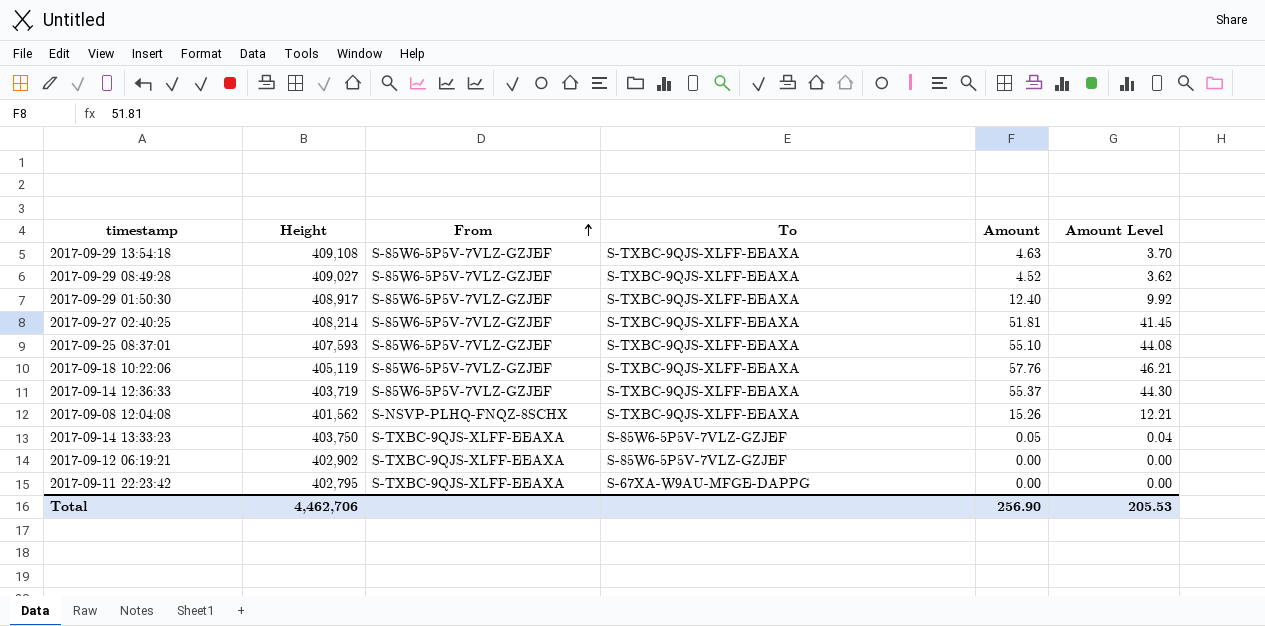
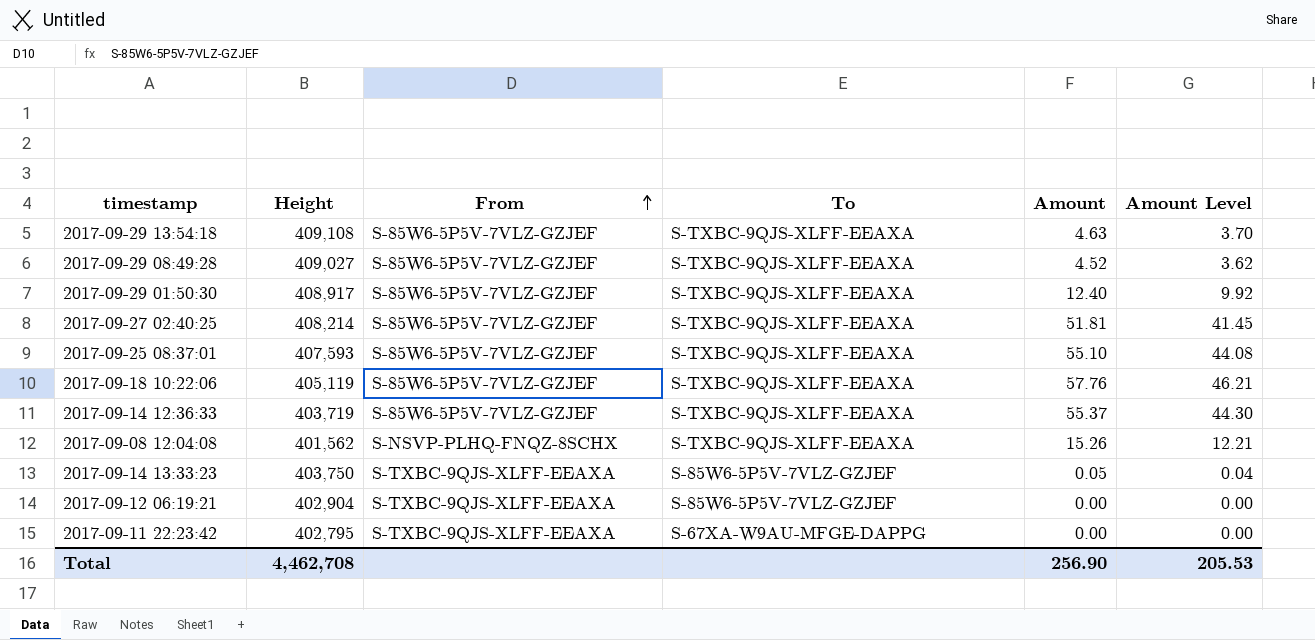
2017-09-12 06:19:21 | Height: 402,902 -> 402,904
Total | Height: 4,462,706 -> 4,462,708

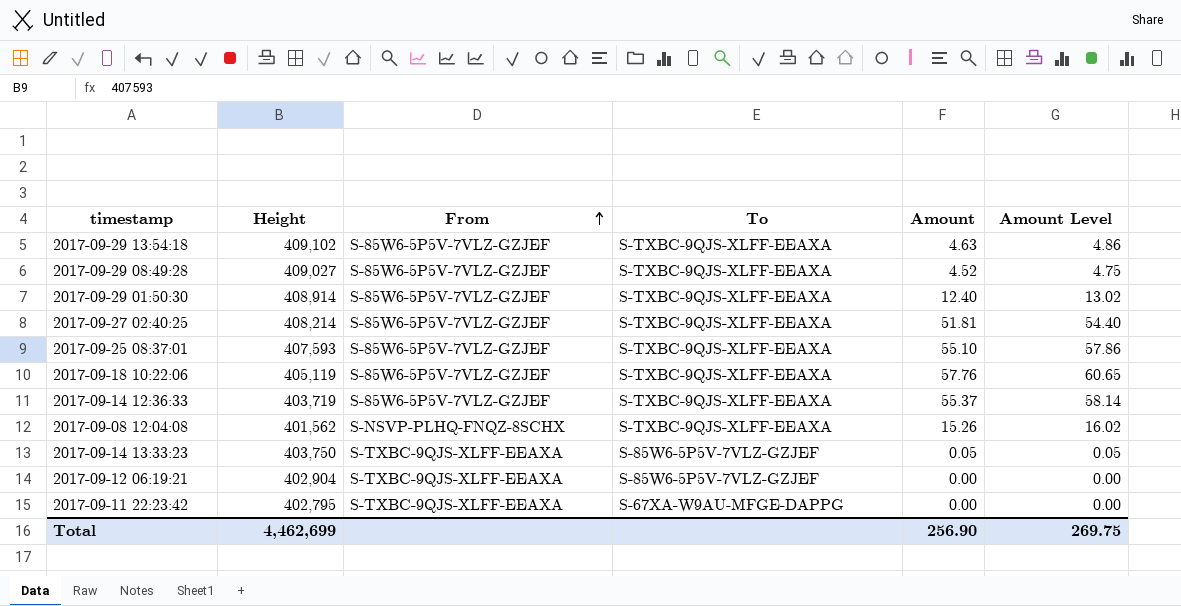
column Amount Level | formula: [Amount] * 0.8 -> [Amount] * 1.05
2017-09-29 13:54:18 | Height: 409,108 -> 409,102
2017-09-29 01:50:30 | Height: 408,917 -> 408,914
Total | Height: 4,462,708 -> 4,462,699
Total | Amount Level: 205.53 -> 269.75

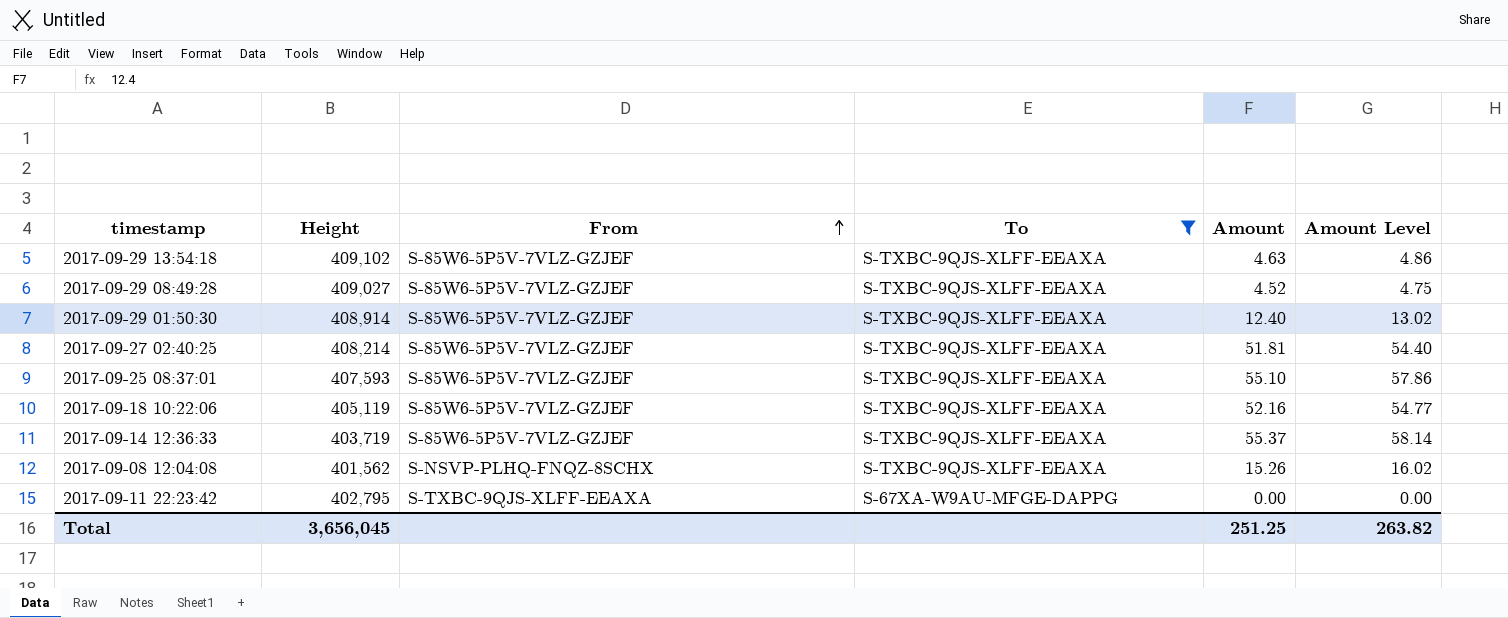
filter: none -> To != S-85W6-5P5V-7VLZ-GZJEF
2017-09-18 10:22:06 | Amount: 57.76 -> 52.16
2017-09-18 10:22:06 | Amount Level: 60.65 -> 54.77
Total | Height: 4,462,699 -> 3,656,045
Total | Amount: 256.90 -> 251.25
Total | Amount Level: 269.75 -> 263.82

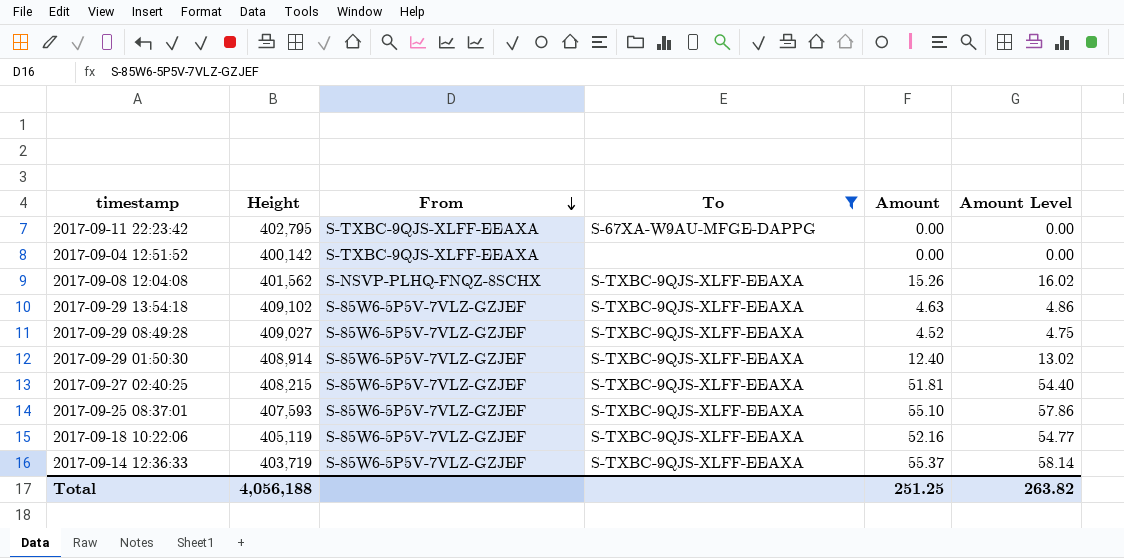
row order: From ascending -> From descending
row 2017-09-04 12:51:52: none -> 400,142 | S-TXBC-9QJS-XLFF-EEAXA | none | 0.00 | 0.00
2017-09-27 02:40:25 | Height: 408,214 -> 408,215
Total | Height: 3,656,045 -> 4,056,188

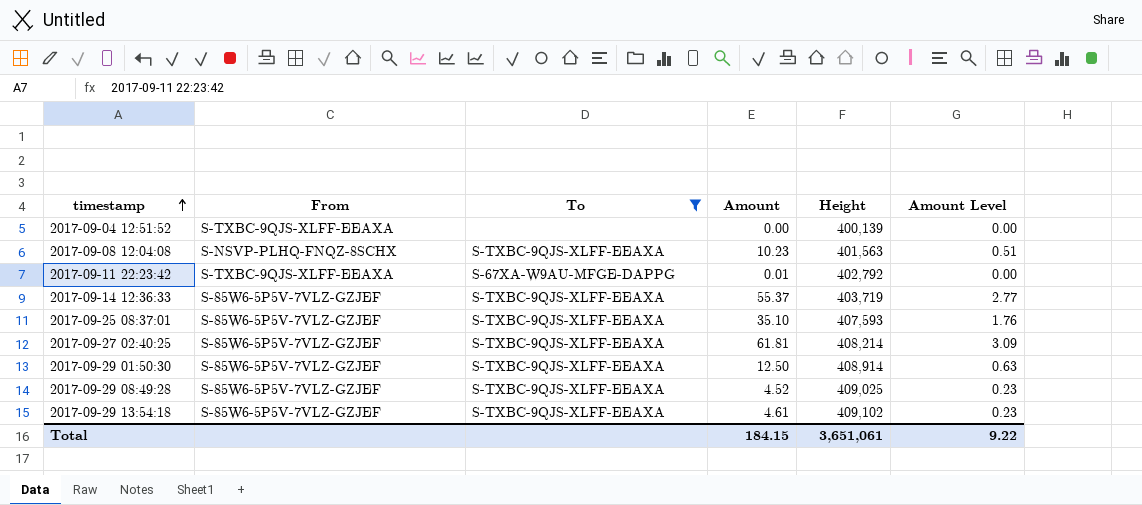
row order: From descending -> timestamp ascending
column Height | position: 2 -> 5
column Amount Level | formula: [Amount] * 1.05 -> [Amount] * 0.05
row 2017-09-18 10:22:06: 405,119 | S-85W6-5P5V-7VLZ-GZJEF | S-TXBC-9QJS-XLFF-EEAXA | 52.16 | 54.77 -> none
2017-09-04 12:51:52 | Height: 400,142 -> 400,139
2017-09-08 12:04:08 | Amount: 15.26 -> 10.23
2017-09-08 12:04:08 | Height: 401,562 -> 401,563
2017-09-11 22:23:42 | Amount: 0.00 -> 0.01
2017-09-11 22:23:42 | Height: 402,795 -> 402,792
2017-09-25 08:37:01 | Amount: 55.10 -> 35.10
2017-09-27 02:40:25 | Amount: 51.81 -> 61.81
2017-09-27 02:40:25 | Height: 408,215 -> 408,214
2017-09-29 01:50:30 | Amount: 12.40 -> 12.50
2017-09-29 08:49:28 | Height: 409,027 -> 409,025
2017-09-29 13:54:18 | Amount: 4.63 -> 4.61
Total | Amount: 251.25 -> 184.15
Total | Height: 4,056,188 -> 3,651,061
Total | Amount Level: 263.82 -> 9.22

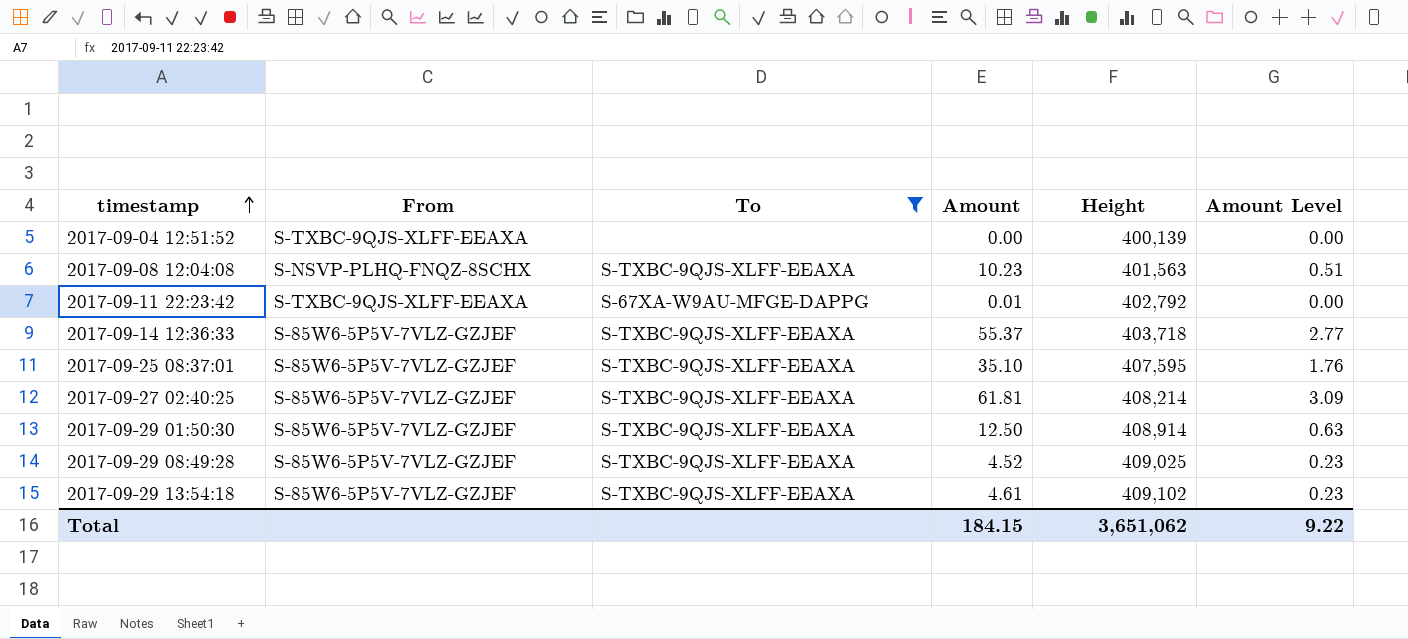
2017-09-14 12:36:33 | Height: 403,719 -> 403,718
2017-09-25 08:37:01 | Height: 407,593 -> 407,595
Total | Height: 3,651,061 -> 3,651,062

